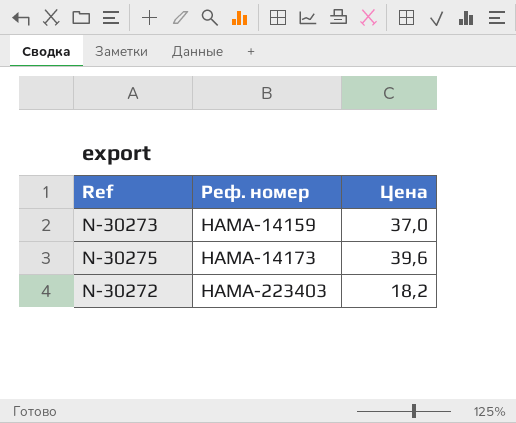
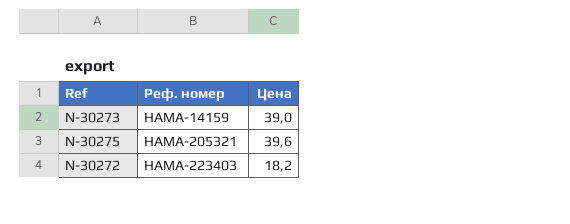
N-30273 | Цена: 37,0 -> 39,0
N-30275 | Реф. номер: HAMA-14173 -> HAMA-205321

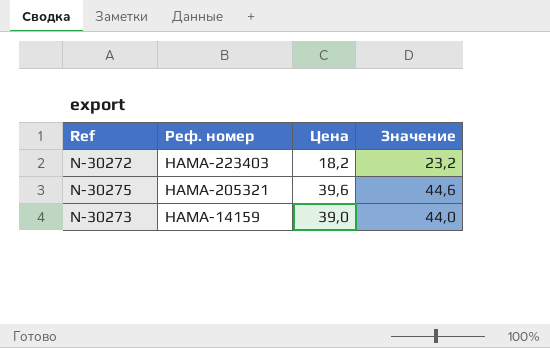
row order: Реф. номер ascending -> Реф. номер descending
column Значение | formula: none -> [Цена] + 5

